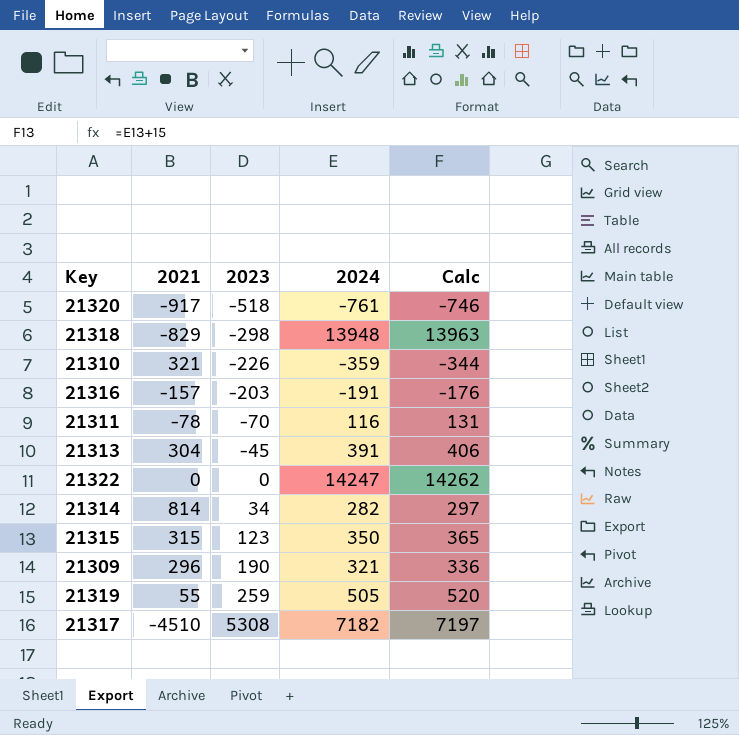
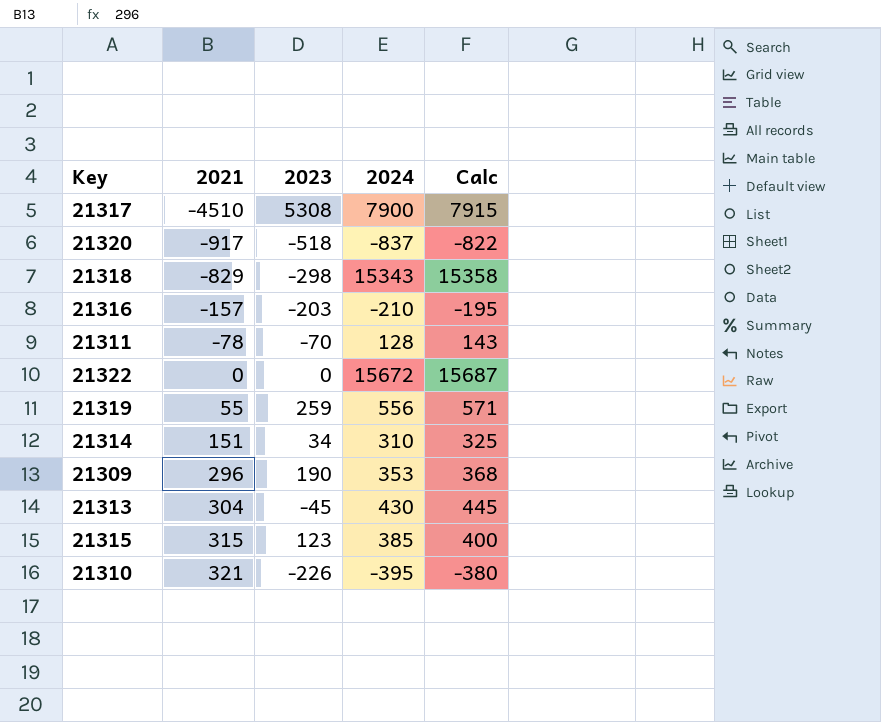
row order: 2023 ascending -> 2021 ascending
21317 | 2024: 7182 -> 7900
21317 | Calc: 7197 -> 7915
21320 | 2024: -761 -> -837
21320 | Calc: -746 -> -822
21318 | 2024: 13948 -> 15343
21318 | Calc: 13963 -> 15358
21316 | 2024: -191 -> -210
21316 | Calc: -176 -> -195
21311 | 2024: 116 -> 128
21311 | Calc: 131 -> 143
21322 | 2024: 14247 -> 15672
21322 | Calc: 14262 -> 15687
21319 | 2024: 505 -> 556
21319 | Calc: 520 -> 571
21314 | 2021: 814 -> 151
21314 | 2024: 282 -> 310
21314 | Calc: 297 -> 325
21309 | 2024: 321 -> 353
21309 | Calc: 336 -> 368
21313 | 2024: 391 -> 430
21313 | Calc: 406 -> 445
21315 | 2024: 350 -> 385
21315 | Calc: 365 -> 400
21310 | 2024: -359 -> -395
21310 | Calc: -344 -> -380

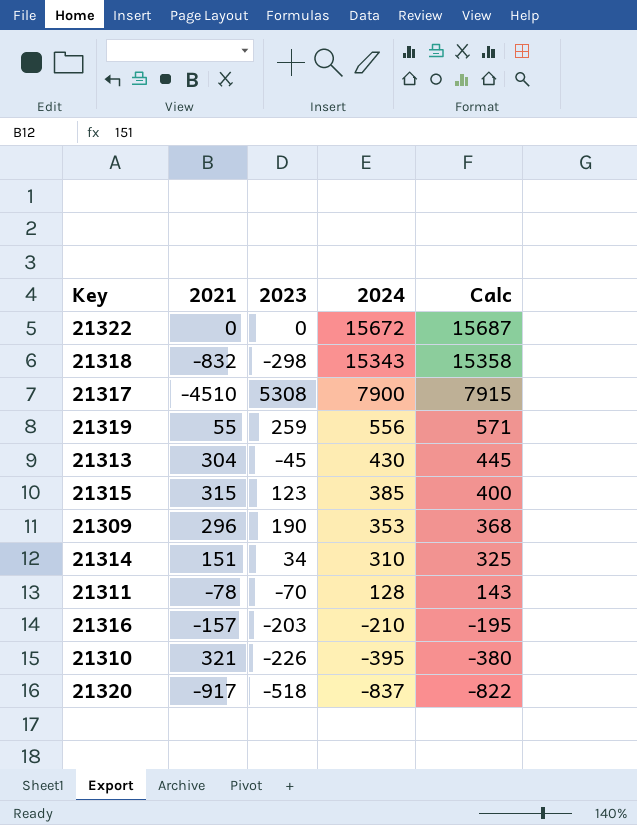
row order: 2021 ascending -> 2024 descending
21318 | 2021: -829 -> -832

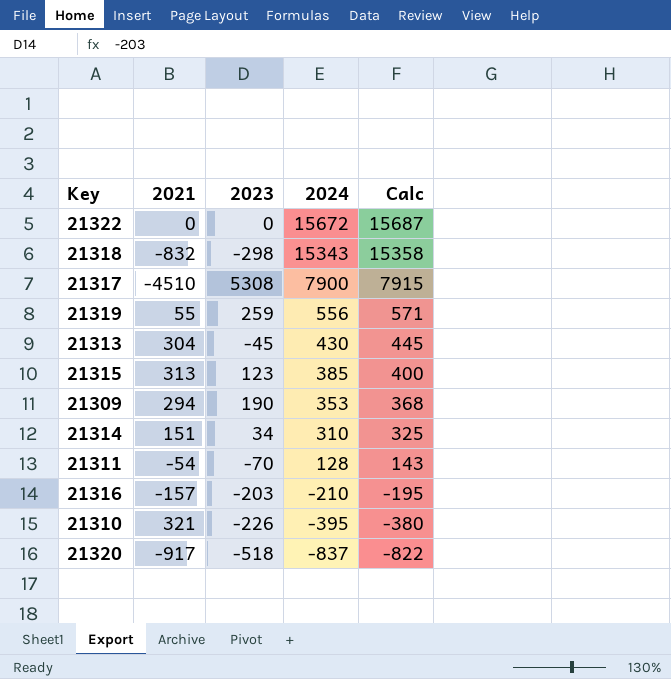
21315 | 2021: 315 -> 313
21309 | 2021: 296 -> 294
21311 | 2021: -78 -> -54

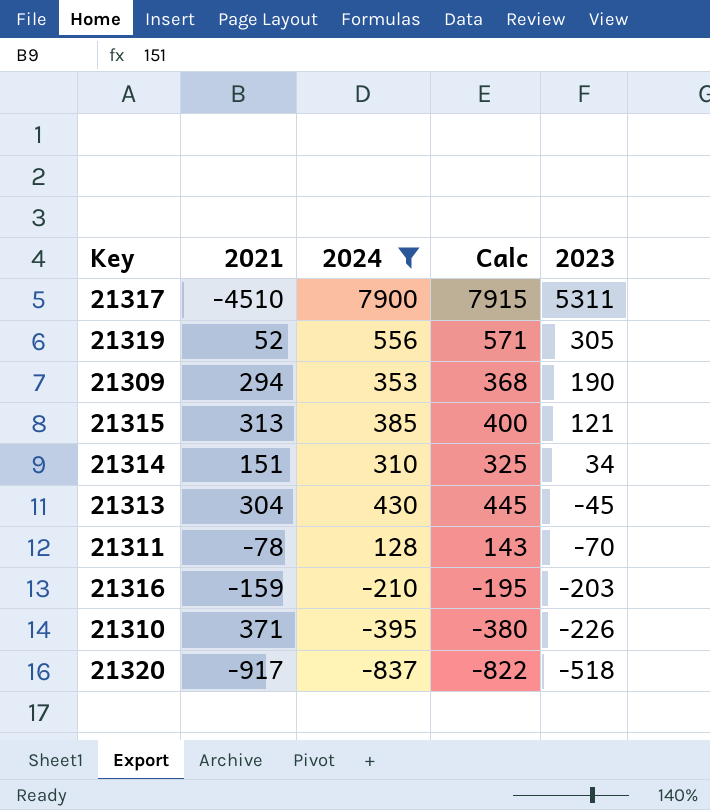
filter: none -> 2024 <= 7900
row order: 2024 descending -> 2023 descending
column 2023 | position: 3 -> 5
21317 | 2023: 5308 -> 5311
21319 | 2021: 55 -> 52
21319 | 2023: 259 -> 305
21315 | 2023: 123 -> 121
21311 | 2021: -54 -> -78
21316 | 2021: -157 -> -159
21310 | 2021: 321 -> 371

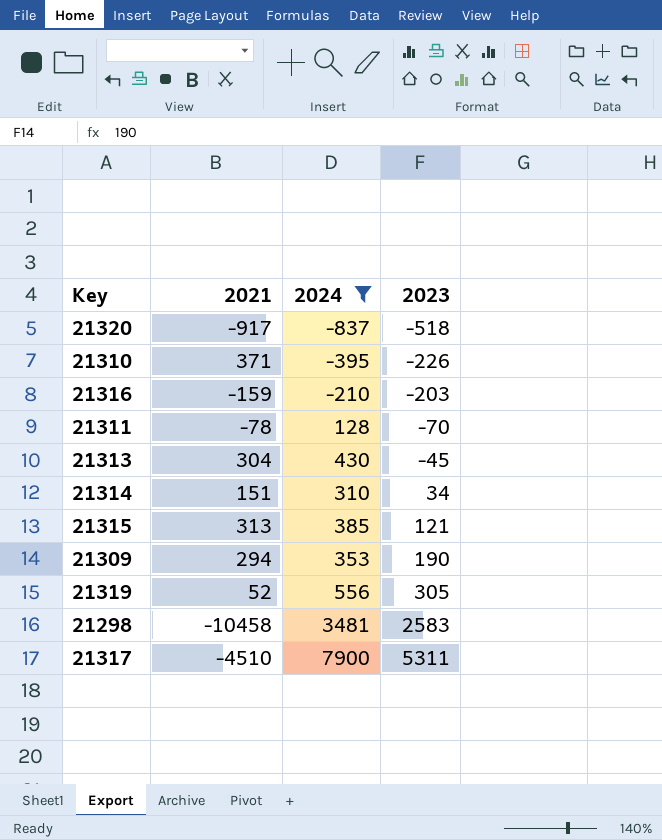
row order: 2023 descending -> 2023 ascending
column Calc | formula: [2024] + 15 -> none
row 21298: none -> -10458 | 3481 | 2583

